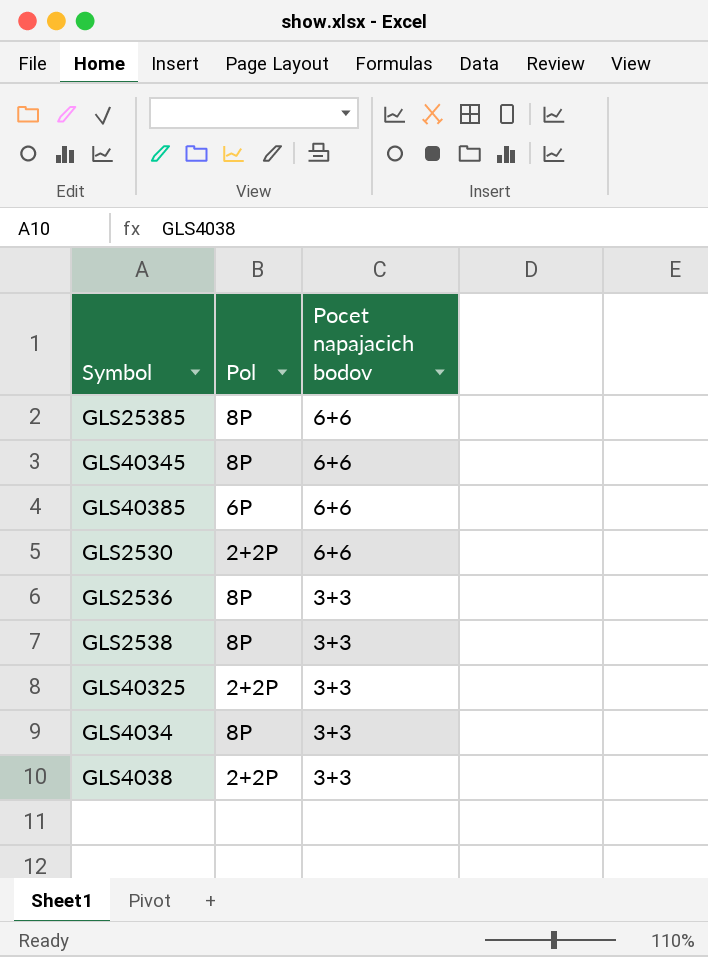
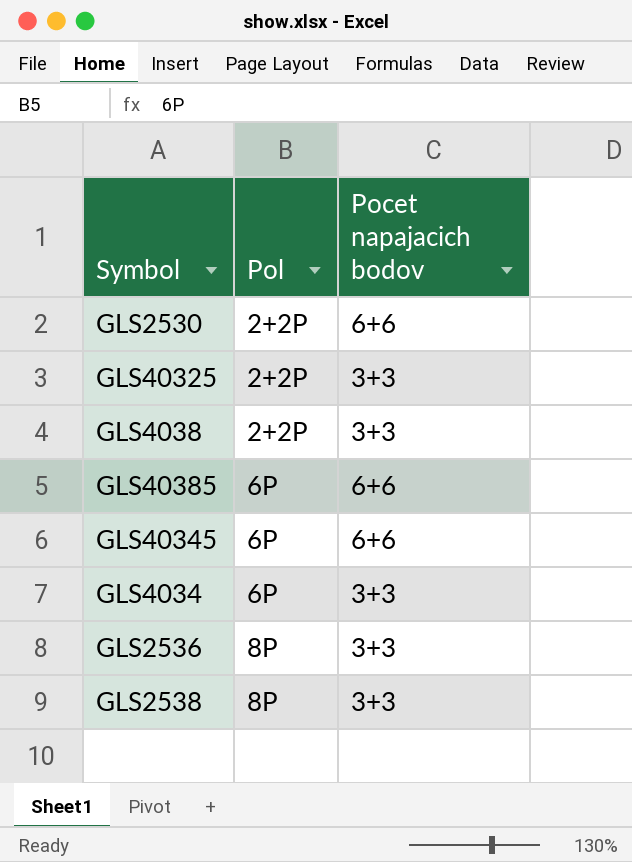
row order: Pocet napajacich bodov descending -> Pol ascending
row GLS25385: 8P | 6+6 -> none
GLS40345 | Pol: 8P -> 6P
GLS4034 | Pol: 8P -> 6P

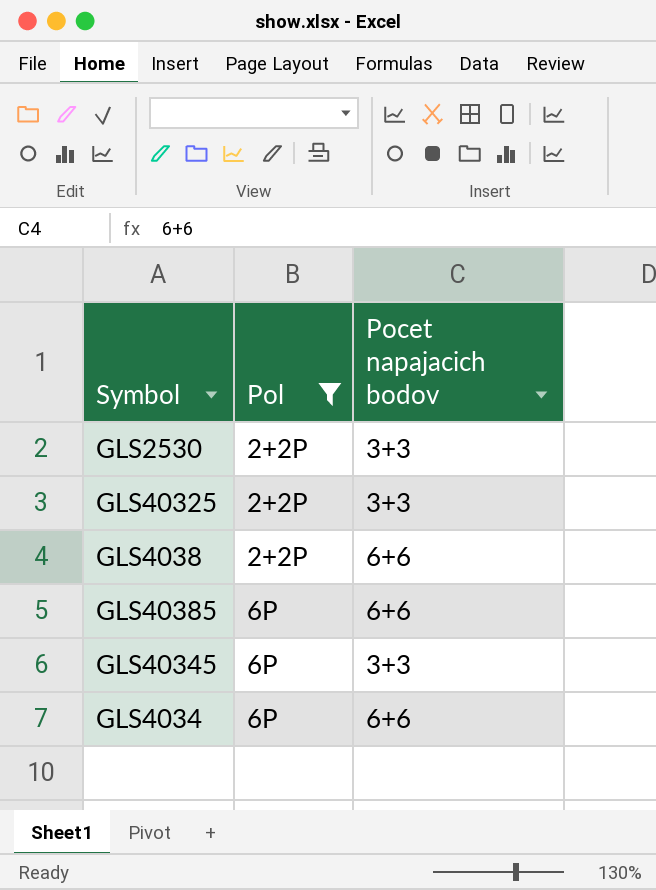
filter: none -> Pol != 8P
GLS2530 | Pocet napajacich bodov: 6+6 -> 3+3
GLS4038 | Pocet napajacich bodov: 3+3 -> 6+6
GLS40345 | Pocet napajacich bodov: 6+6 -> 3+3
GLS4034 | Pocet napajacich bodov: 3+3 -> 6+6

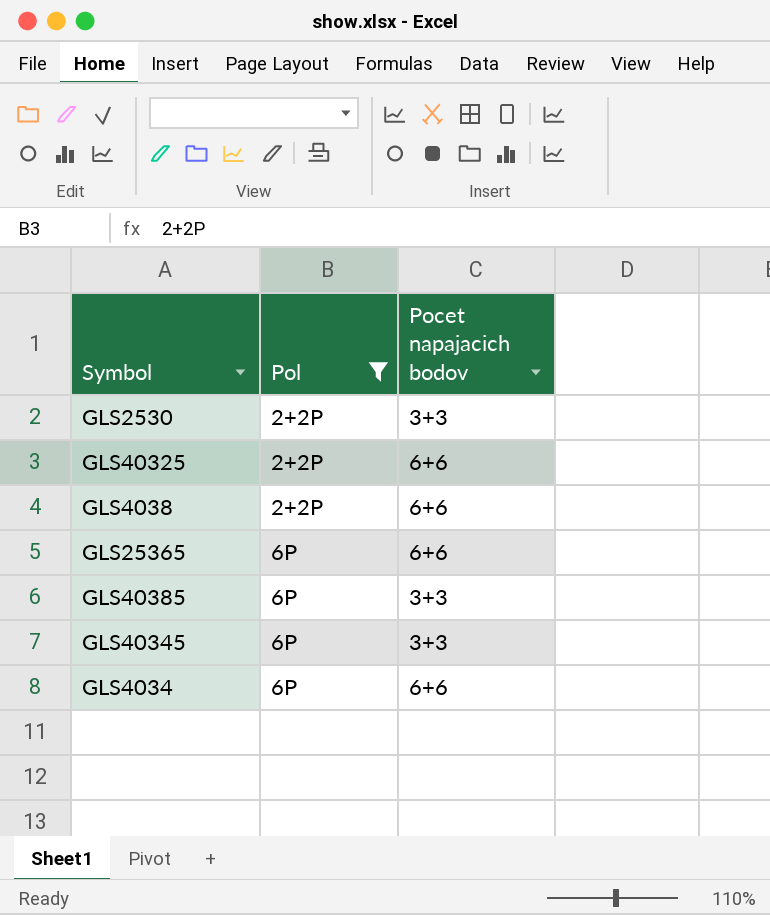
GLS40325 | Pocet napajacich bodov: 3+3 -> 6+6
row GLS25365: none -> 6P | 6+6
GLS40385 | Pocet napajacich bodov: 6+6 -> 3+3

